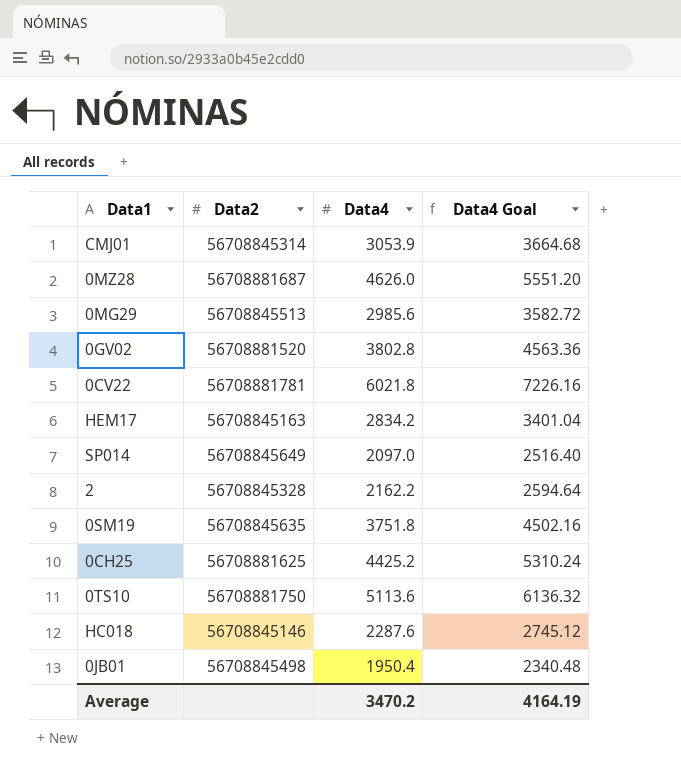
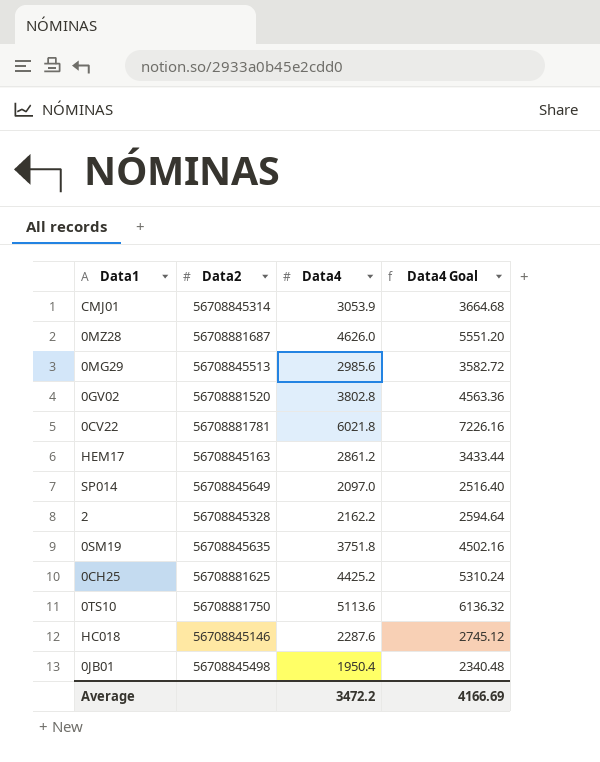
HEM17 | Data4: 2834.2 -> 2861.2
HEM17 | Data4 Goal: 3401.04 -> 3433.44
Average | Data4: 3470.2 -> 3472.2
Average | Data4 Goal: 4164.19 -> 4166.69

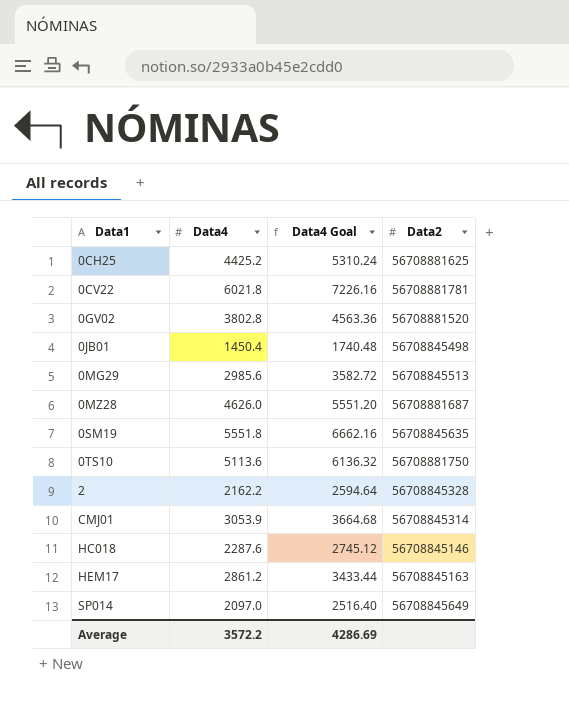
row order: none -> Data1 ascending
column Data2 | position: 2 -> 4
0JB01 | Data4: 1950.4 -> 1450.4
0JB01 | Data4 Goal: 2340.48 -> 1740.48
0SM19 | Data4: 3751.8 -> 5551.8
0SM19 | Data4 Goal: 4502.16 -> 6662.16
Average | Data4: 3472.2 -> 3572.2
Average | Data4 Goal: 4166.69 -> 4286.69

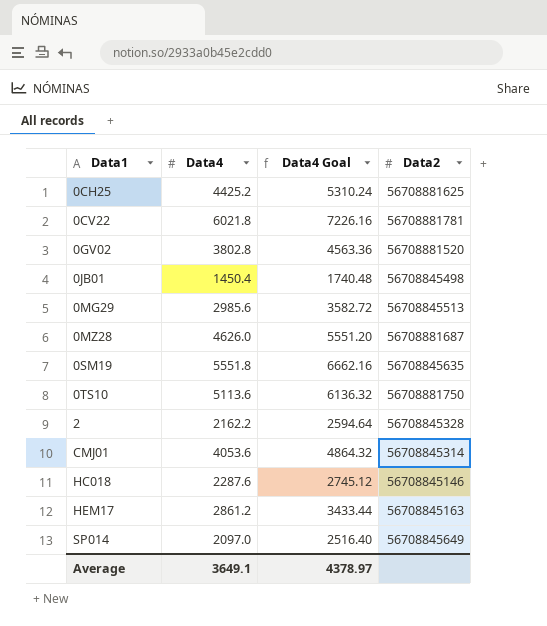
CMJ01 | Data4: 3053.9 -> 4053.6
CMJ01 | Data4 Goal: 3664.68 -> 4864.32
Average | Data4: 3572.2 -> 3649.1
Average | Data4 Goal: 4286.69 -> 4378.97

